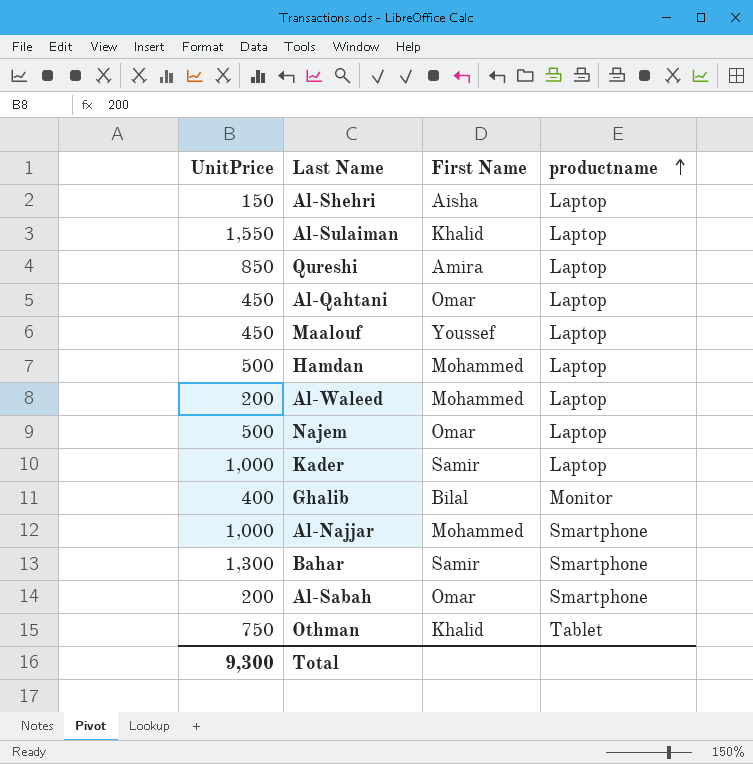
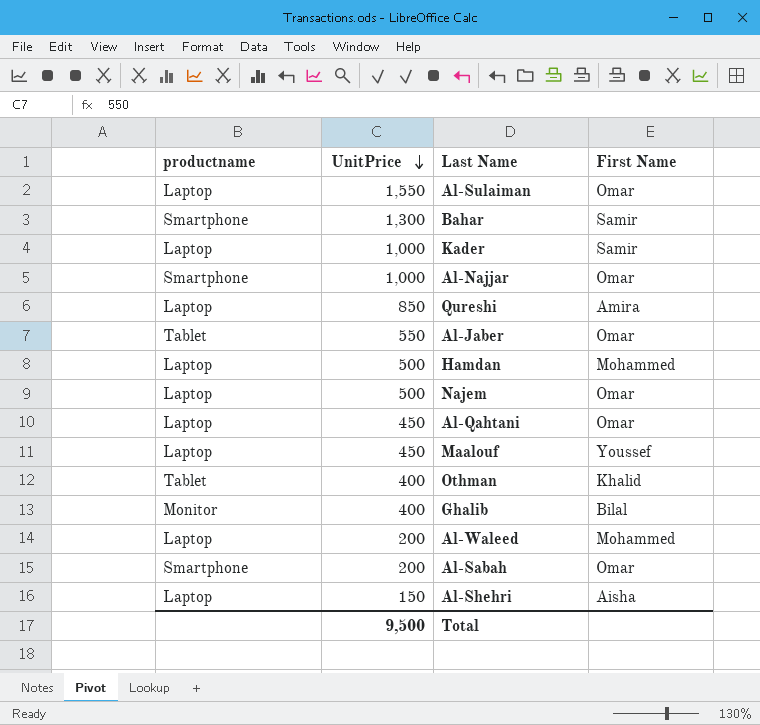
row order: productname ascending -> UnitPrice descending
column productname | position: 4 -> 1
Al-Sulaiman | First Name: Khalid -> Omar
Al-Najjar | First Name: Mohammed -> Omar
row Al-Jaber: none -> Tablet | 550 | Omar
Othman | UnitPrice: 750 -> 400
Total | UnitPrice: 9,300 -> 9,500

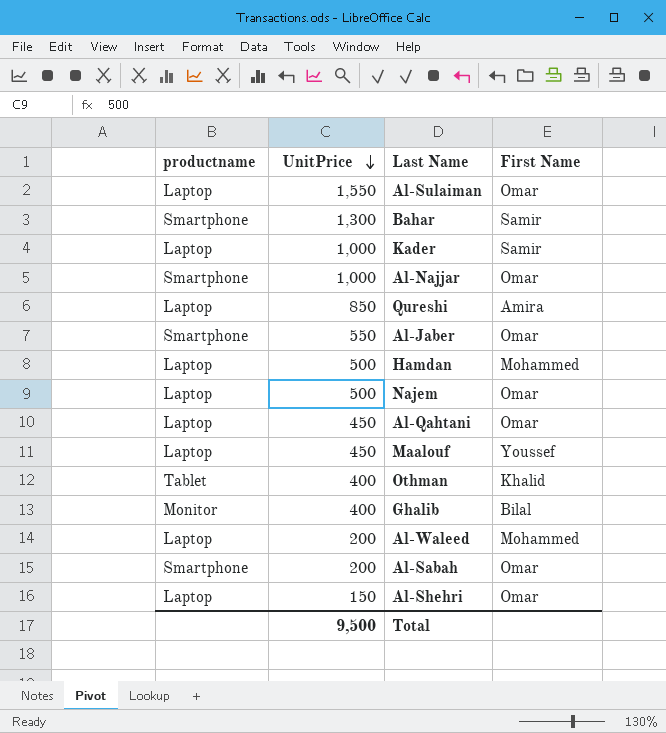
Al-Jaber | productname: Tablet -> Smartphone
Al-Shehri | First Name: Aisha -> Omar

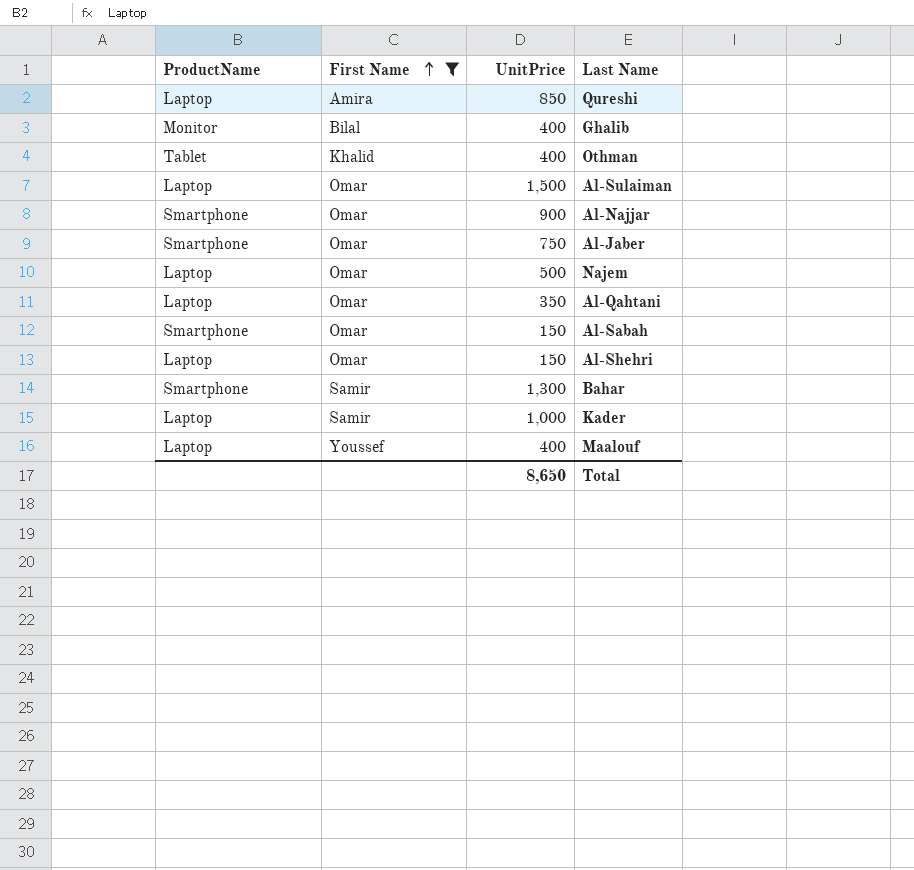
filter: none -> First Name != Mohammed
row order: UnitPrice descending -> First Name ascending
column name: productname -> ProductName
column First Name | position: 4 -> 2
Al-Sulaiman | UnitPrice: 1,550 -> 1,500
Al-Najjar | UnitPrice: 1,000 -> 900
Al-Jaber | UnitPrice: 550 -> 750
Al-Qahtani | UnitPrice: 450 -> 350
Al-Sabah | UnitPrice: 200 -> 150
Maalouf | UnitPrice: 450 -> 400
Total | UnitPrice: 9,500 -> 8,650

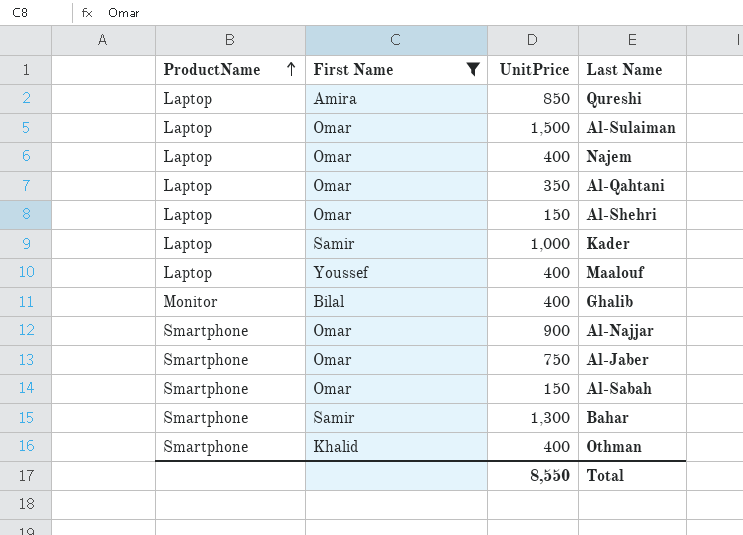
row order: First Name ascending -> ProductName ascending
Najem | UnitPrice: 500 -> 400
Othman | ProductName: Tablet -> Smartphone
Total | UnitPrice: 8,650 -> 8,550

